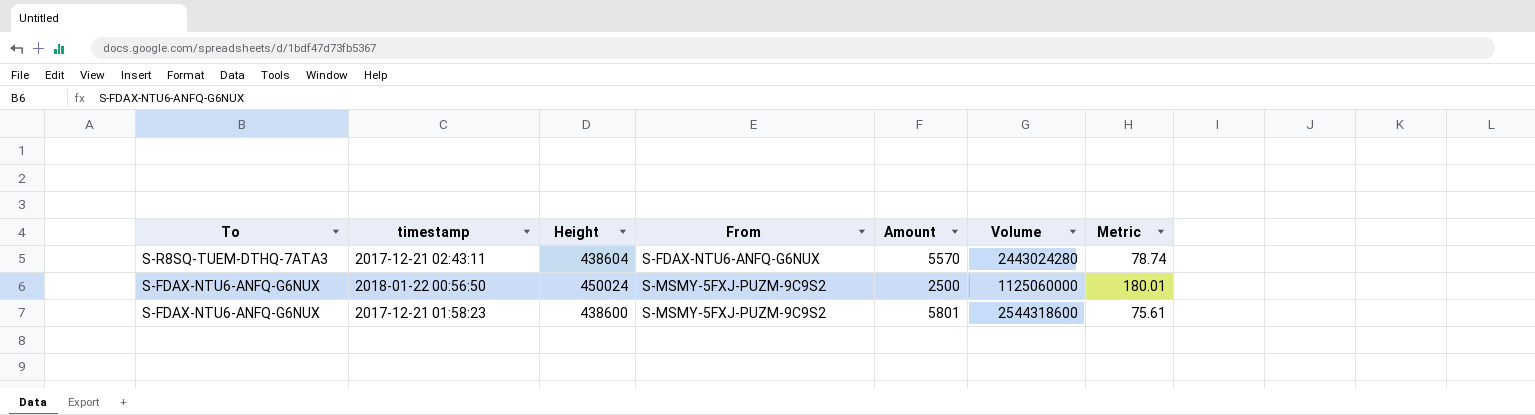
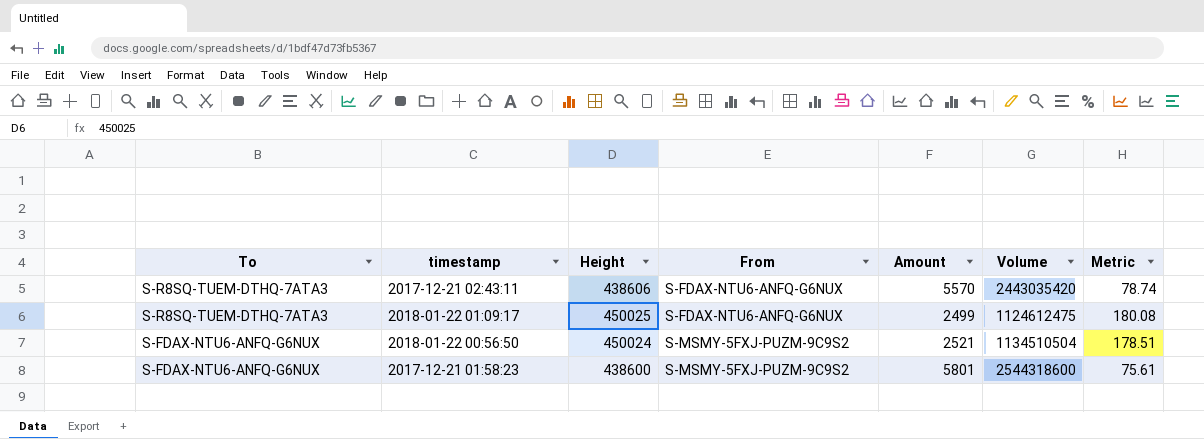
2017-12-21 02:43:11 | Height: 438604 -> 438606
2017-12-21 02:43:11 | Volume: 2443024280 -> 2443035420
row 2018-01-22 01:09:17: none -> S-R8SQ-TUEM-DTHQ-7ATA3 | 450025 | S-FDAX-NTU6-ANFQ-G6NUX | 2499 | 1124612475 | 180.08
2018-01-22 00:56:50 | Amount: 2500 -> 2521
2018-01-22 00:56:50 | Volume: 1125060000 -> 1134510504
2018-01-22 00:56:50 | Metric: 180.01 -> 178.51

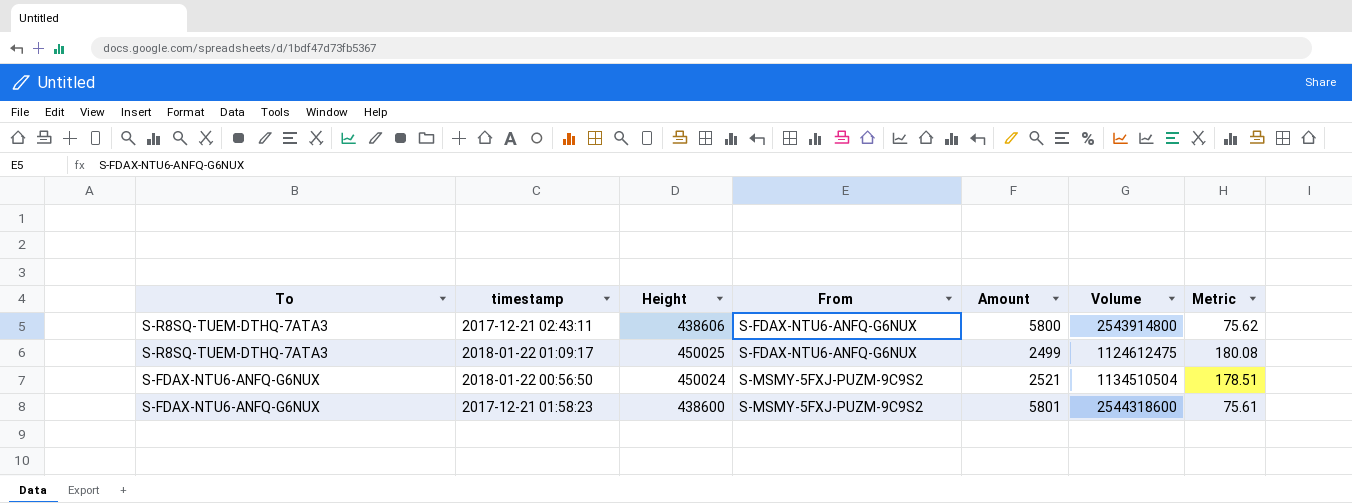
2017-12-21 02:43:11 | Amount: 5570 -> 5800
2017-12-21 02:43:11 | Volume: 2443035420 -> 2543914800
2017-12-21 02:43:11 | Metric: 78.74 -> 75.62

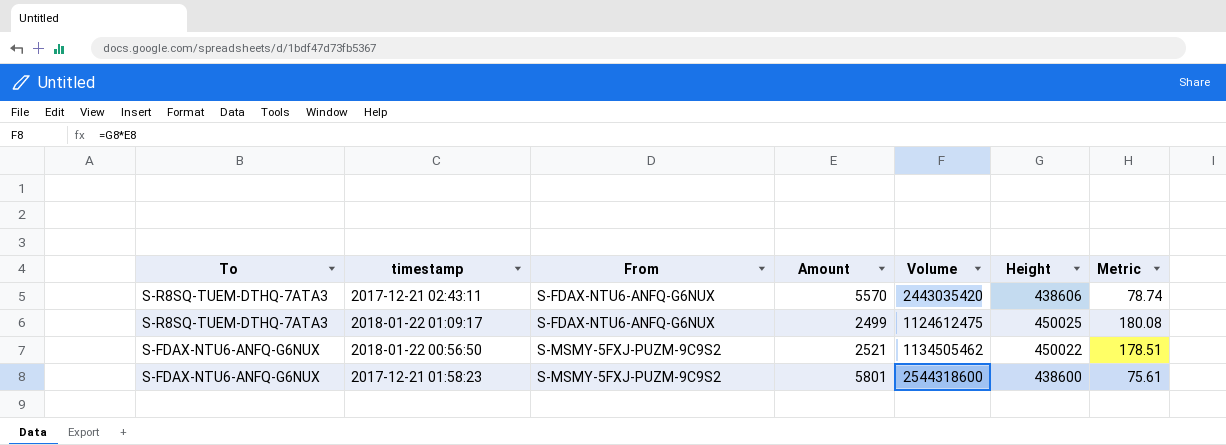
column Height | position: 3 -> 6
2017-12-21 02:43:11 | Amount: 5800 -> 5570
2017-12-21 02:43:11 | Volume: 2543914800 -> 2443035420
2017-12-21 02:43:11 | Metric: 75.62 -> 78.74
2018-01-22 00:56:50 | Volume: 1134510504 -> 1134505462
2018-01-22 00:56:50 | Height: 450024 -> 450022

